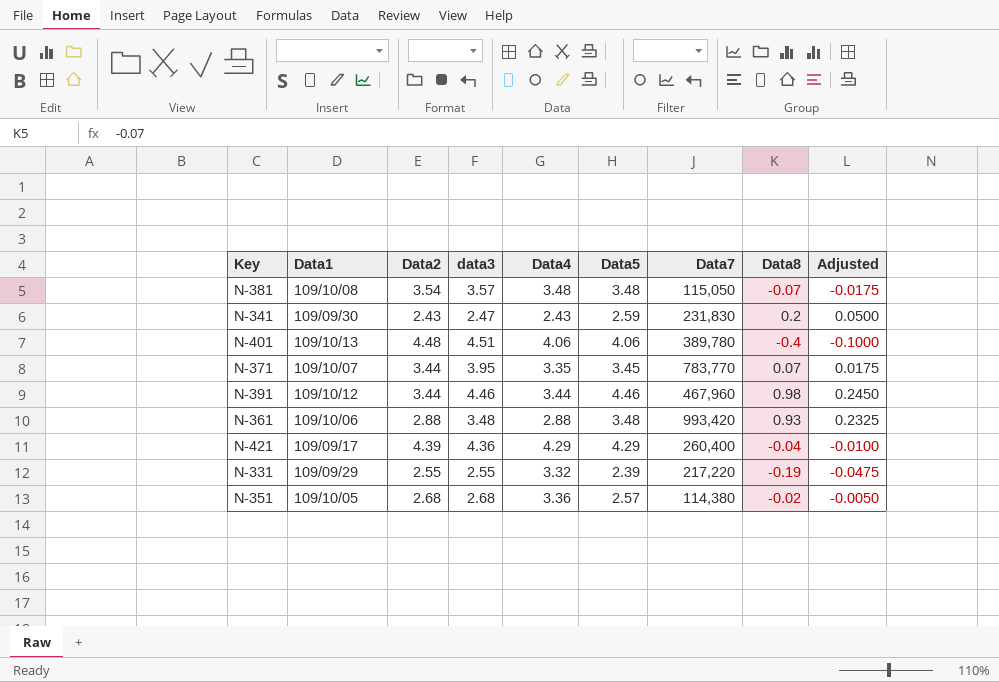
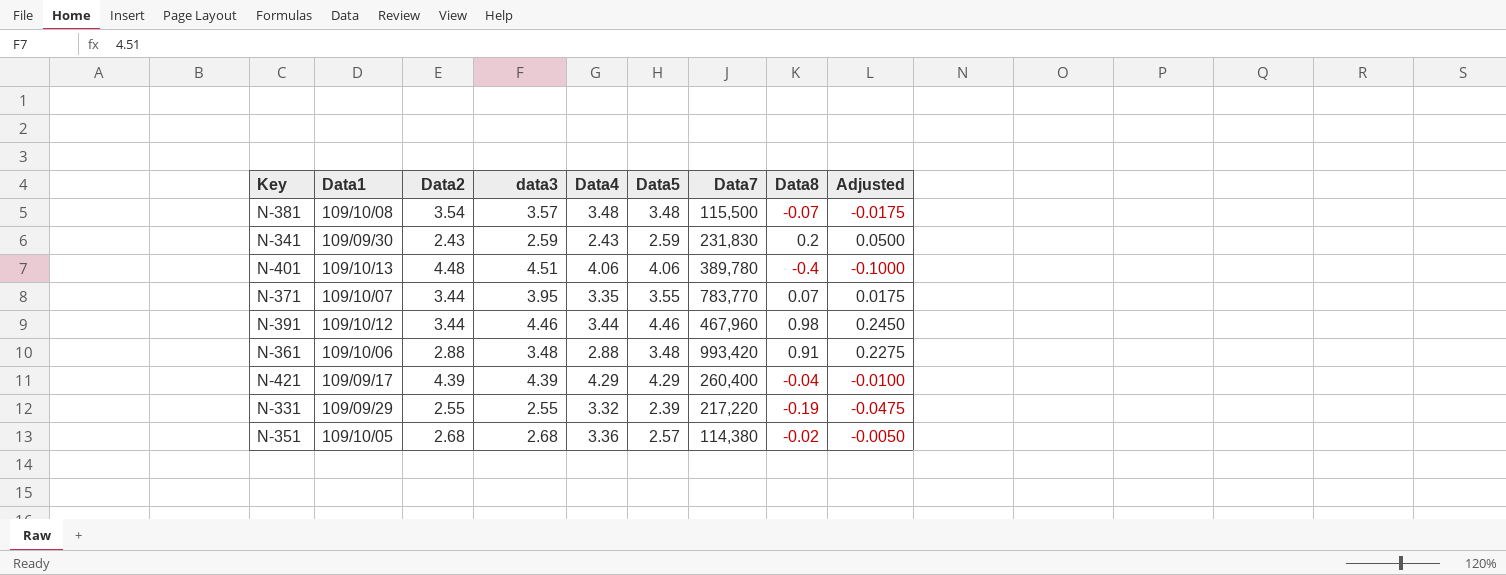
N-381 | Data7: 115,050 -> 115,500
N-341 | data3: 2.47 -> 2.59
N-371 | Data5: 3.45 -> 3.55
N-361 | Data8: 0.93 -> 0.91
N-361 | Adjusted: 0.2325 -> 0.2275
N-421 | data3: 4.36 -> 4.39

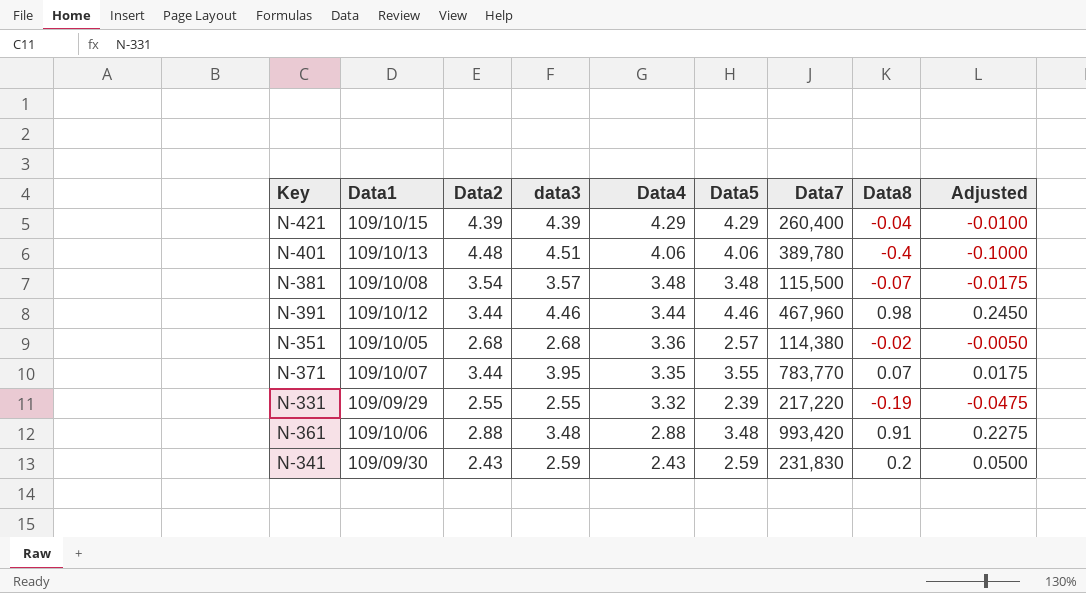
row order: none -> Data4 descending
N-421 | Data1: 109/09/17 -> 109/10/15

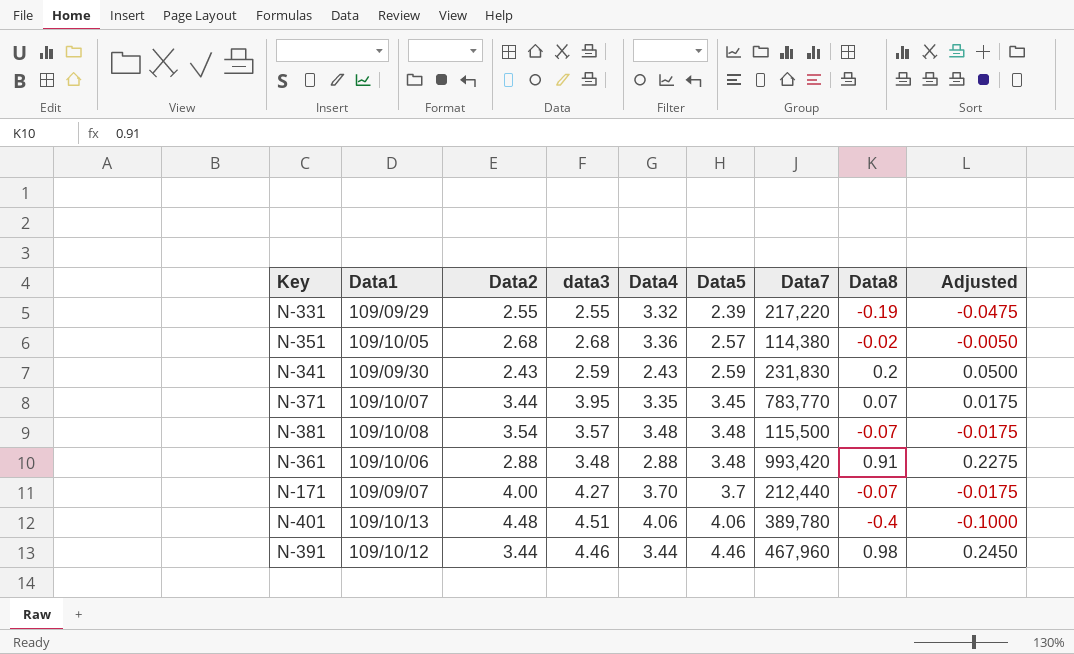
row order: Data4 descending -> Data5 ascending
row N-421: 109/10/15 | 4.39 | 4.39 | 4.29 | 4.29 | 260,400 | -0.04 | -0.0100 -> none
N-371 | Data5: 3.55 -> 3.45
row N-171: none -> 109/09/07 | 4.00 | 4.27 | 3.70 | 3.7 | 212,440 | -0.07 | -0.0175

